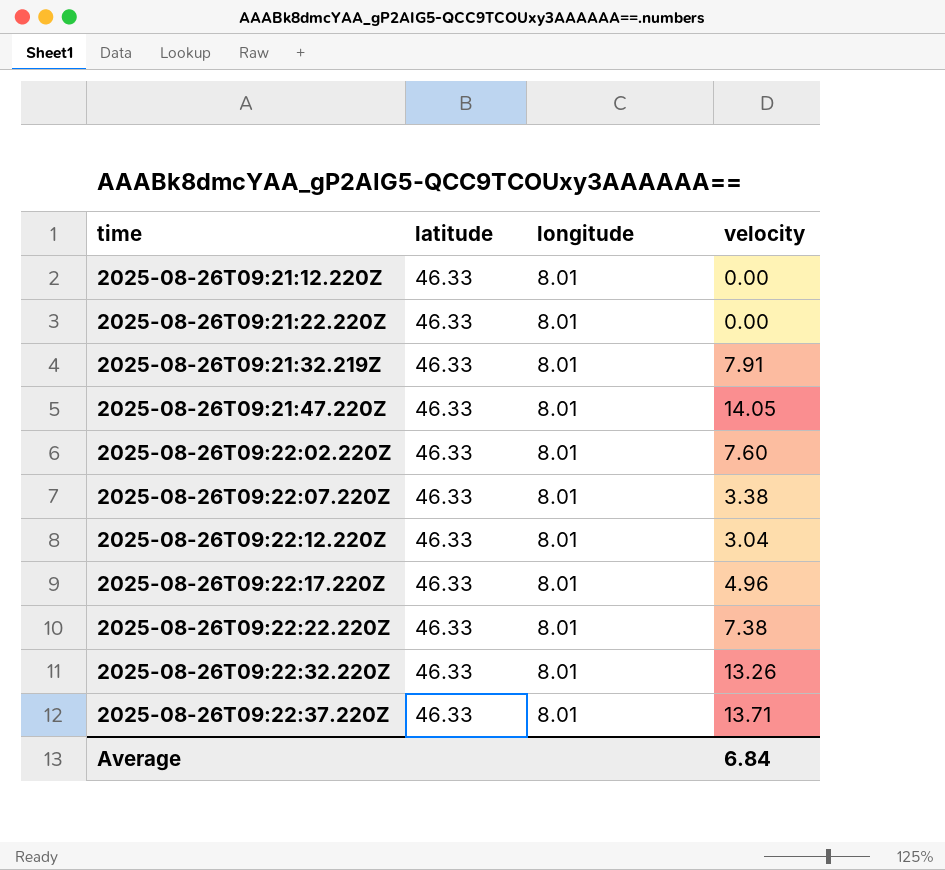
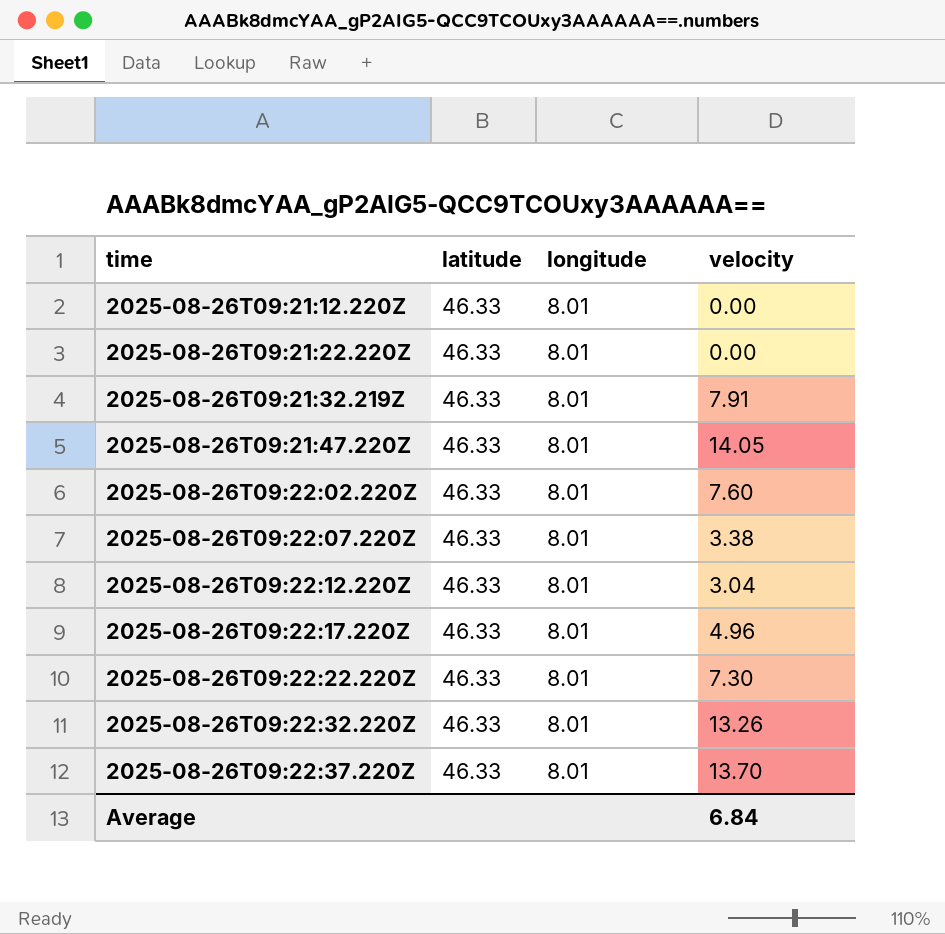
2025-08-26T09:22:22.220Z | velocity: 7.38 -> 7.30
2025-08-26T09:22:37.220Z | velocity: 13.71 -> 13.70

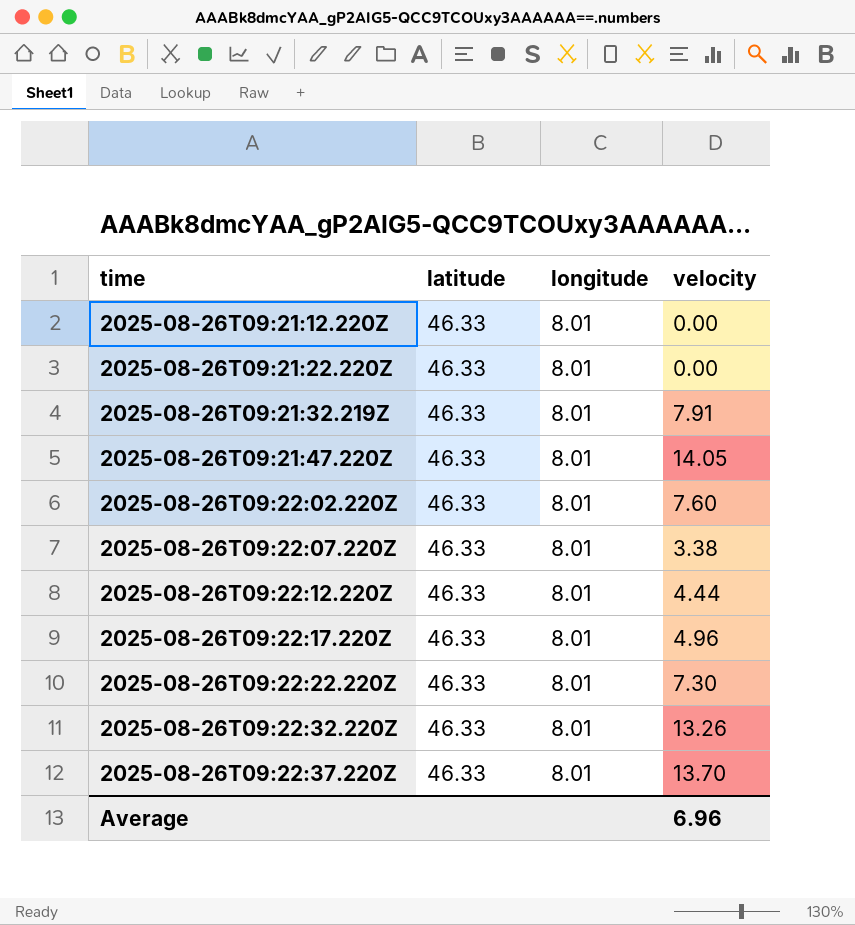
2025-08-26T09:22:12.220Z | velocity: 3.04 -> 4.44
Average | velocity: 6.84 -> 6.96

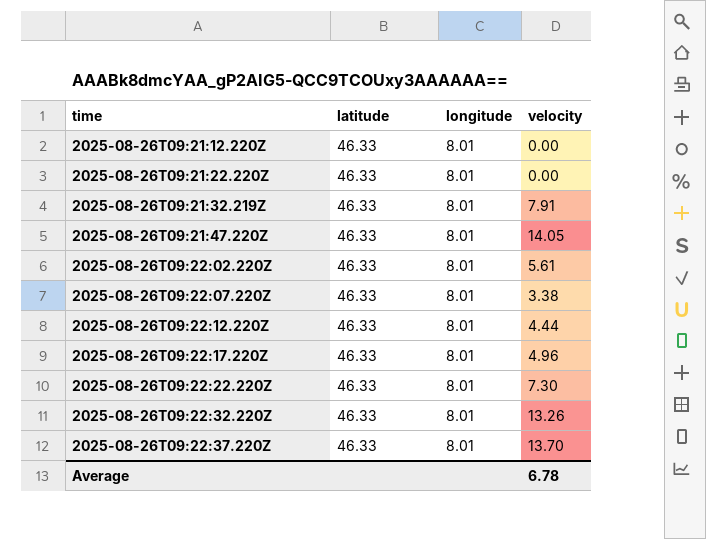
2025-08-26T09:22:02.220Z | velocity: 7.60 -> 5.61
Average | velocity: 6.96 -> 6.78

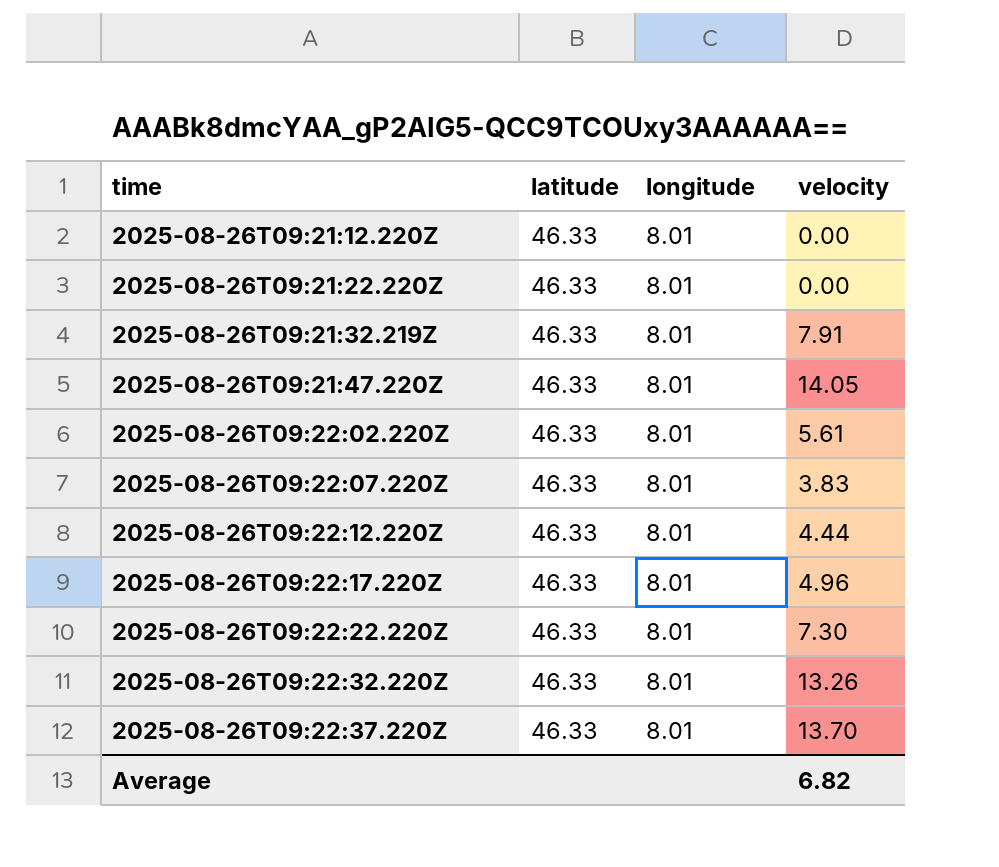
2025-08-26T09:22:07.220Z | velocity: 3.38 -> 3.83
Average | velocity: 6.78 -> 6.82

